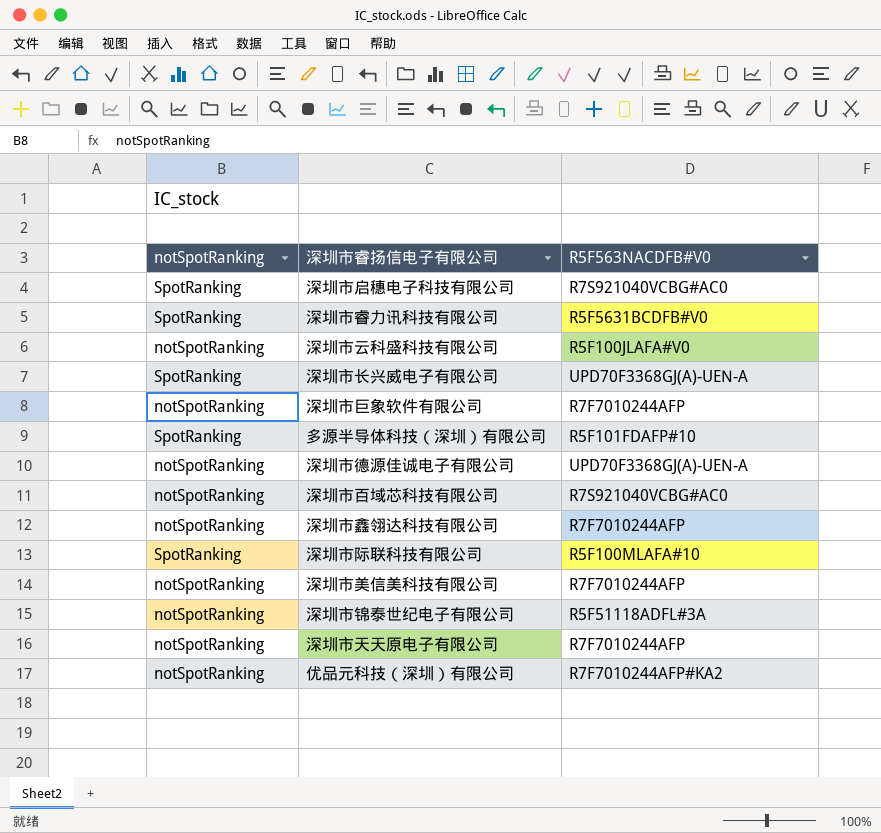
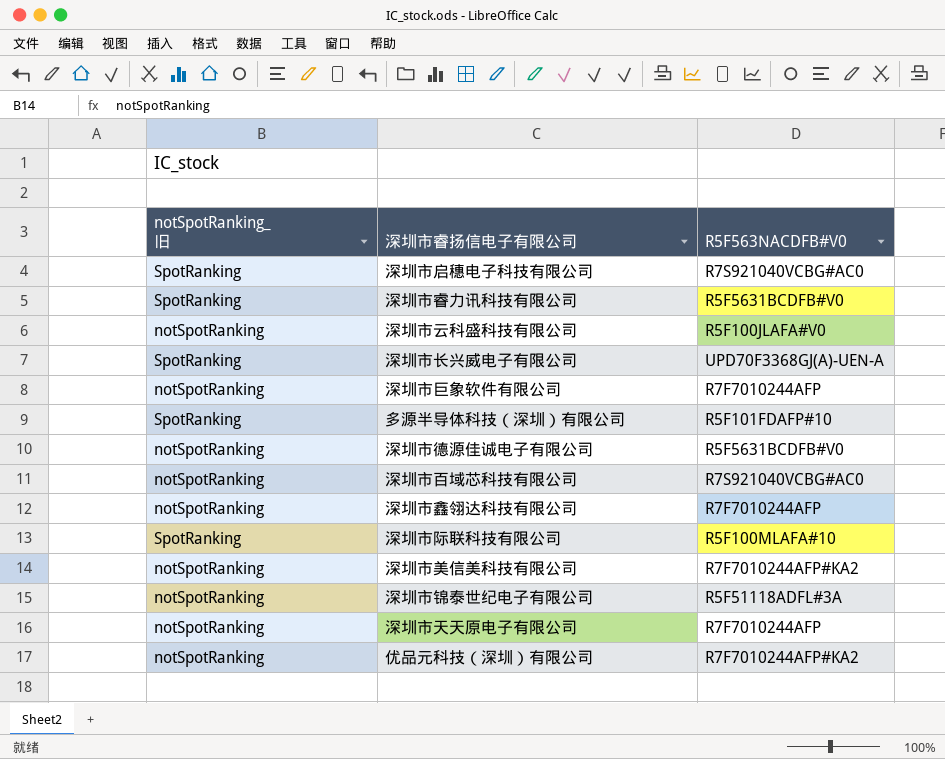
column name: notSpotRanking -> notSpotRanking_旧
深圳市德源佳诚电子有限公司 | R5F563NACDFB#V0: UPD70F3368GJ(A)-UEN-A -> R5F5631BCDFB#V0
深圳市美信美科技有限公司 | R5F563NACDFB#V0: R7F7010244AFP -> R7F7010244AFP#KA2

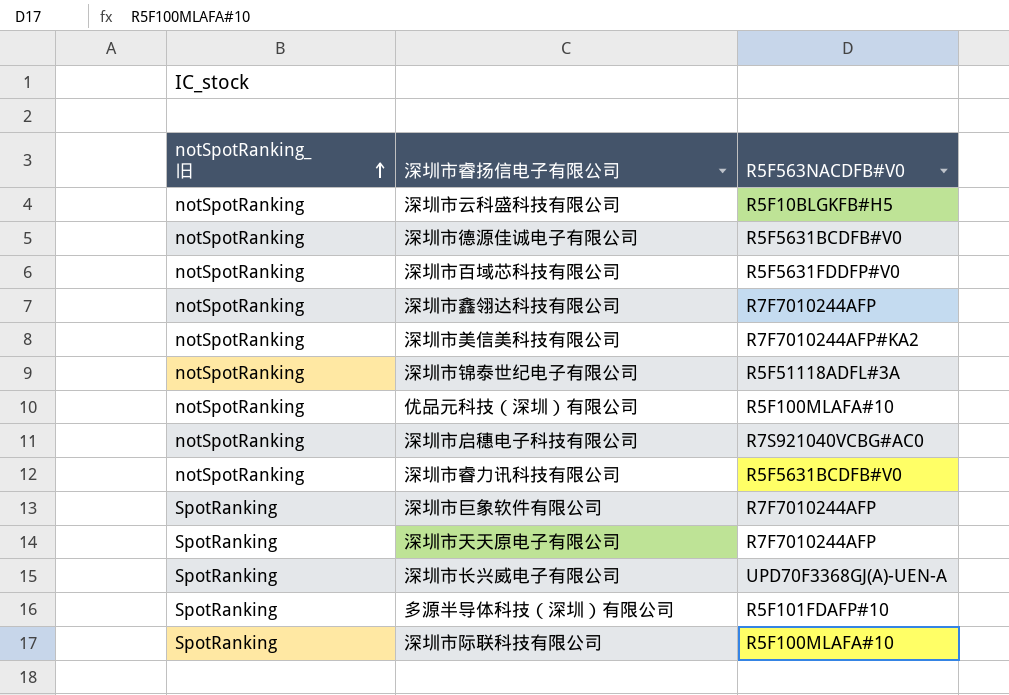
row order: none -> notSpotRanking_旧 ascending
深圳市云科盛科技有限公司 | R5F563NACDFB#V0: R5F100JLAFA#V0 -> R5F10BLGKFB#H5
深圳市百域芯科技有限公司 | R5F563NACDFB#V0: R7S921040VCBG#AC0 -> R5F5631FDDFP#V0
优品元科技（深圳）有限公司 | R5F563NACDFB#V0: R7F7010244AFP#KA2 -> R5F100MLAFA#10
深圳市启穗电子科技有限公司 | notSpotRanking_旧: SpotRanking -> notSpotRanking
深圳市睿力讯科技有限公司 | notSpotRanking_旧: SpotRanking -> notSpotRanking
深圳市巨象软件有限公司 | notSpotRanking_旧: notSpotRanking -> SpotRanking
深圳市天天原电子有限公司 | notSpotRanking_旧: notSpotRanking -> SpotRanking

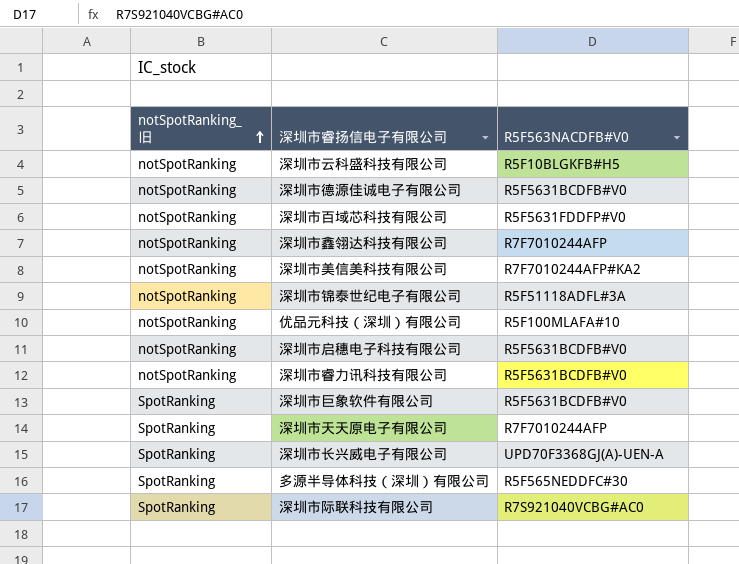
深圳市启穗电子科技有限公司 | R5F563NACDFB#V0: R7S921040VCBG#AC0 -> R5F5631BCDFB#V0
深圳市巨象软件有限公司 | R5F563NACDFB#V0: R7F7010244AFP -> R5F5631BCDFB#V0
多源半导体科技（深圳）有限公司 | R5F563NACDFB#V0: R5F101FDAFP#10 -> R5F565NEDDFC#30
深圳市际联科技有限公司 | R5F563NACDFB#V0: R5F100MLAFA#10 -> R7S921040VCBG#AC0

